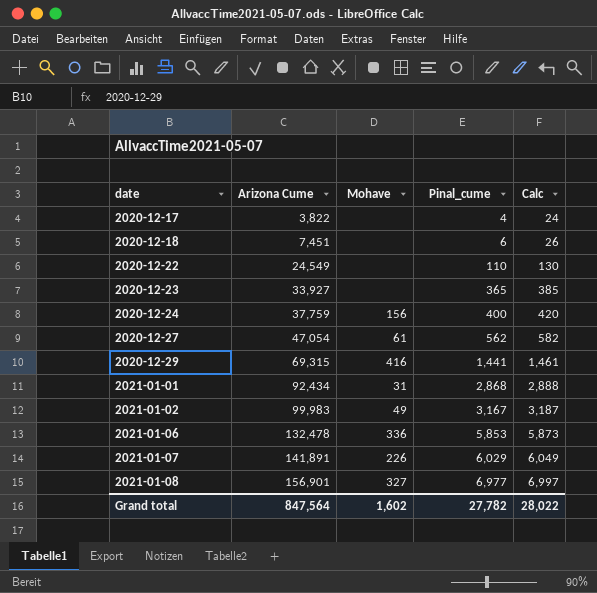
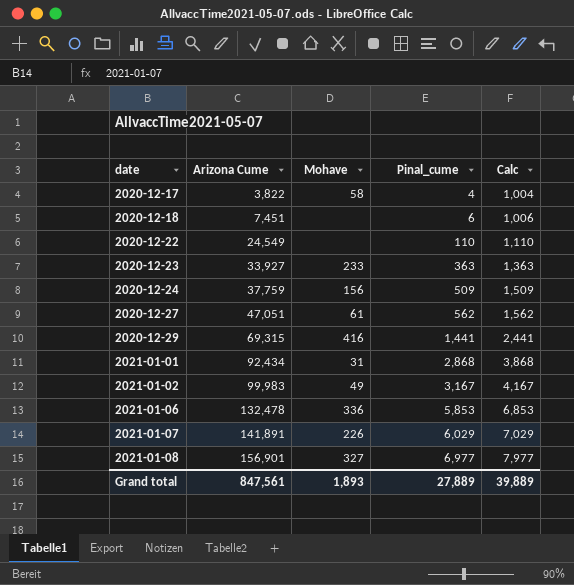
column Calc | formula: [Pinal_cume] + 20 -> [Pinal_cume] + 1000
2020-12-17 | Mohave: none -> 58
2020-12-23 | Mohave: none -> 233
2020-12-23 | Pinal_cume: 365 -> 363
2020-12-24 | Pinal_cume: 400 -> 509
2020-12-27 | Arizona Cume: 47,054 -> 47,051
Grand total | Arizona Cume: 847,564 -> 847,561
Grand total | Mohave: 1,602 -> 1,893
Grand total | Pinal_cume: 27,782 -> 27,889
Grand total | Calc: 28,022 -> 39,889

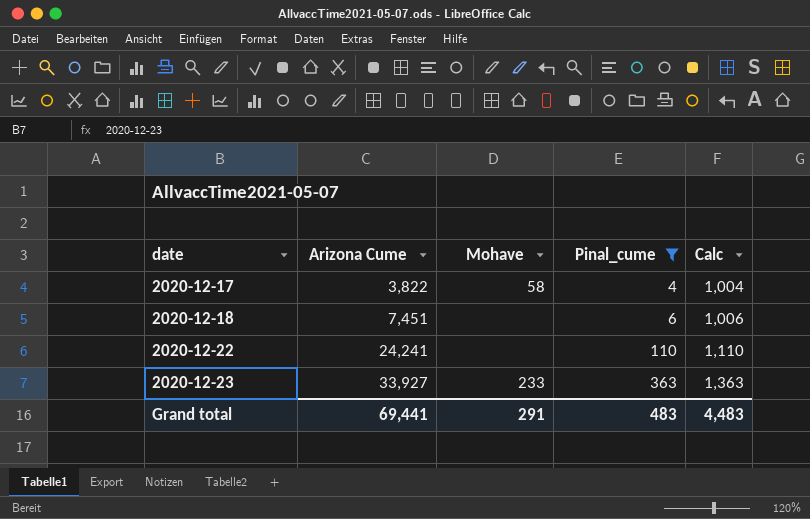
filter: none -> Pinal_cume <= 363
2020-12-22 | Arizona Cume: 24,549 -> 24,241
Grand total | Arizona Cume: 847,561 -> 69,441
Grand total | Mohave: 1,893 -> 291
Grand total | Pinal_cume: 27,889 -> 483
Grand total | Calc: 39,889 -> 4,483

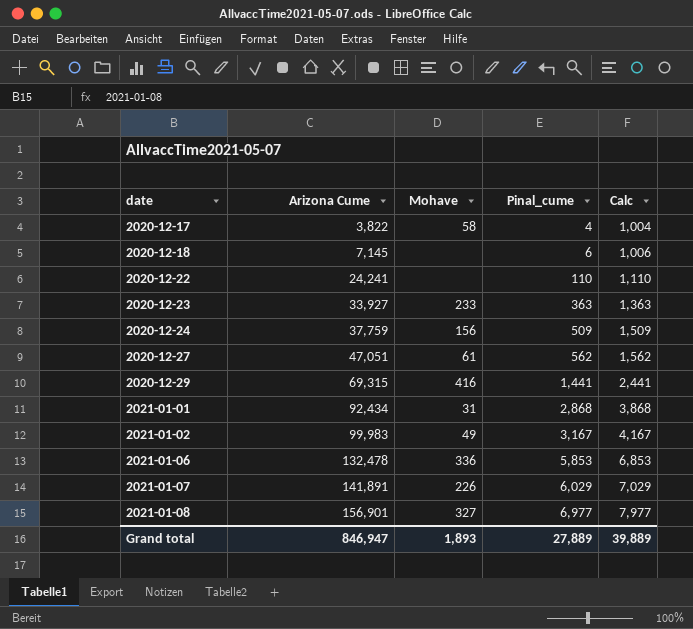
filter: Pinal_cume <= 363 -> none
2020-12-18 | Arizona Cume: 7,451 -> 7,145
Grand total | Arizona Cume: 69,441 -> 846,947
Grand total | Mohave: 291 -> 1,893
Grand total | Pinal_cume: 483 -> 27,889
Grand total | Calc: 4,483 -> 39,889

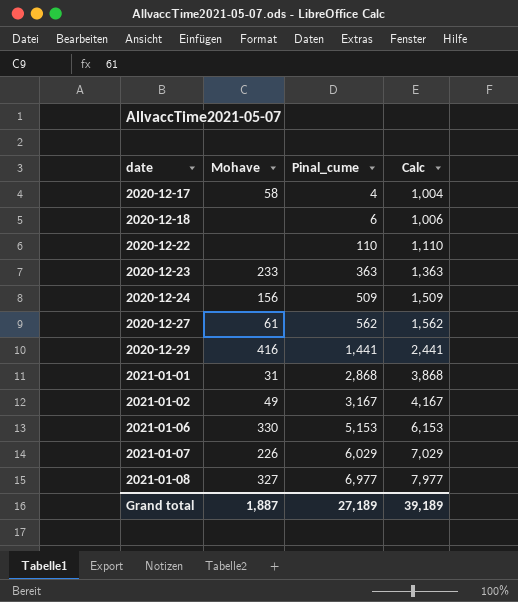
column Arizona Cume | position: 2 -> none
2021-01-06 | Mohave: 336 -> 330
2021-01-06 | Pinal_cume: 5,853 -> 5,153
2021-01-06 | Calc: 6,853 -> 6,153
Grand total | Mohave: 1,893 -> 1,887
Grand total | Pinal_cume: 27,889 -> 27,189
Grand total | Calc: 39,889 -> 39,189

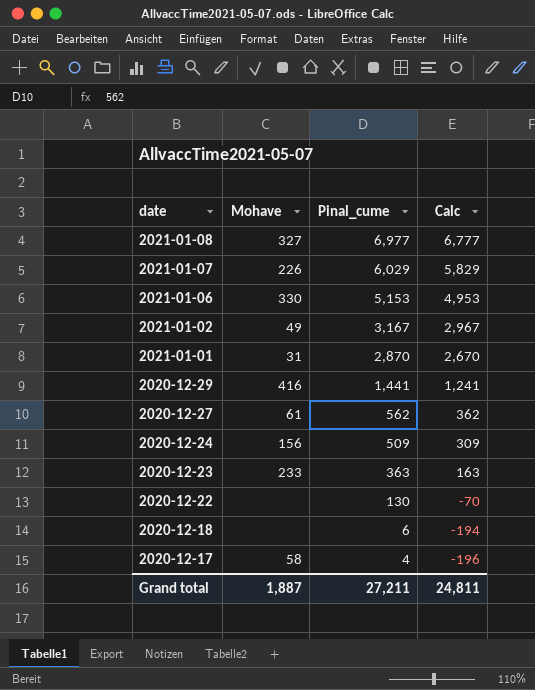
row order: date ascending -> date descending
column Calc | formula: [Pinal_cume] + 1000 -> [Pinal_cume] - 200
2021-01-01 | Pinal_cume: 2,868 -> 2,870
2020-12-22 | Pinal_cume: 110 -> 130
Grand total | Pinal_cume: 27,189 -> 27,211
Grand total | Calc: 39,189 -> 24,811

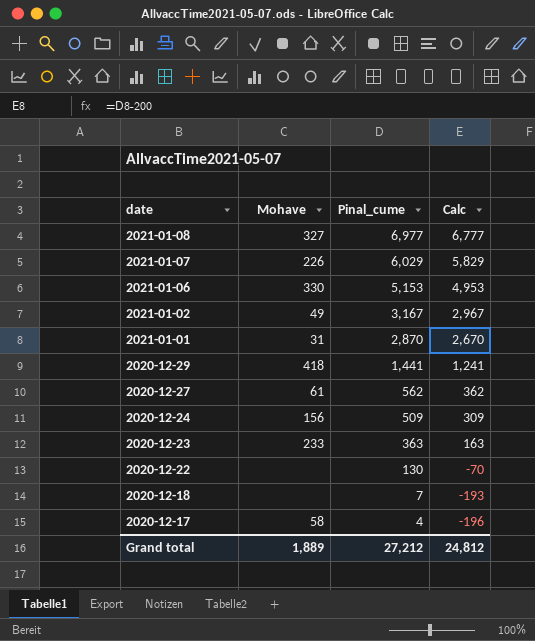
2020-12-29 | Mohave: 416 -> 418
2020-12-18 | Pinal_cume: 6 -> 7
2020-12-18 | Calc: -194 -> -193
Grand total | Mohave: 1,887 -> 1,889
Grand total | Pinal_cume: 27,211 -> 27,212
Grand total | Calc: 24,811 -> 24,812

